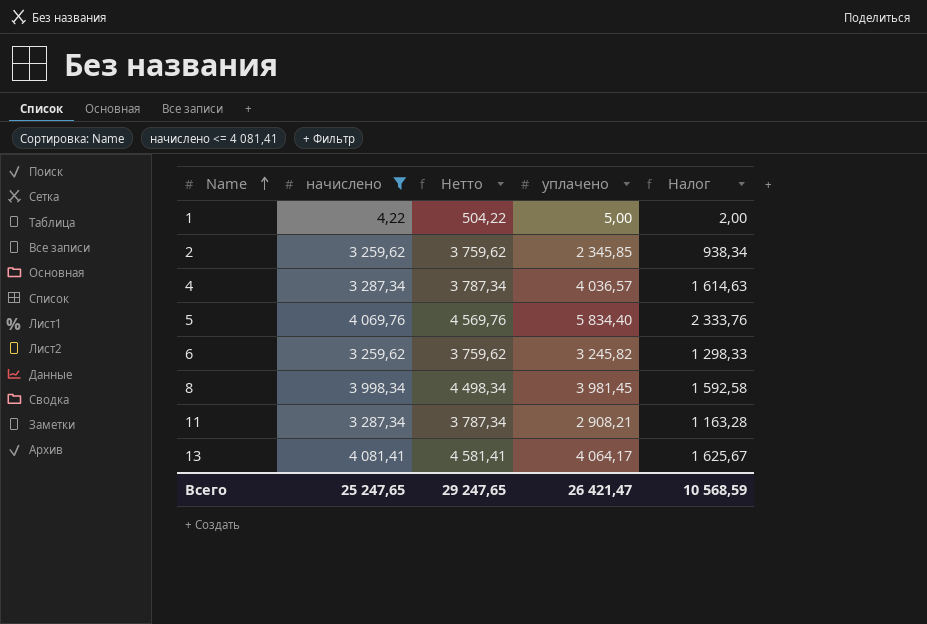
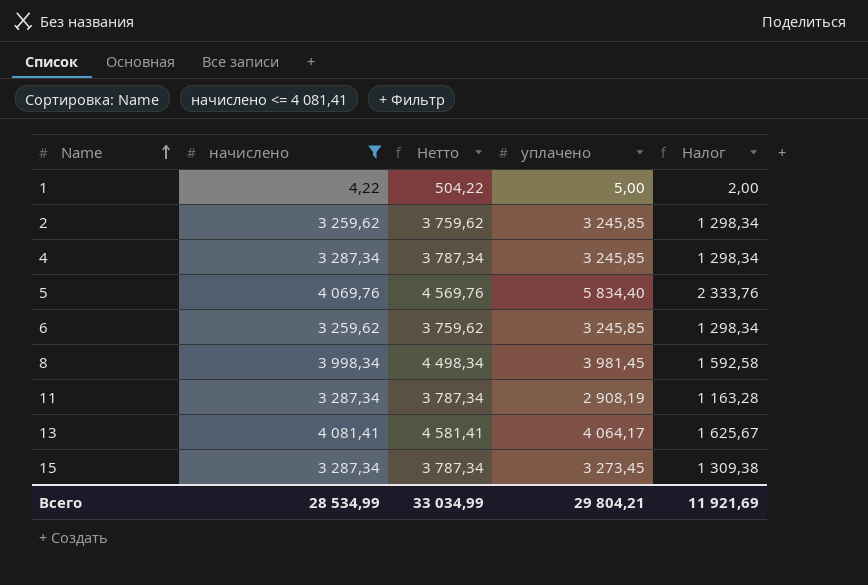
2 | уплачено: 2 345,85 -> 3 245,85
2 | Налог: 938,34 -> 1 298,34
4 | уплачено: 4 036,57 -> 3 245,85
4 | Налог: 1 614,63 -> 1 298,34
6 | уплачено: 3 245,82 -> 3 245,85
6 | Налог: 1 298,33 -> 1 298,34
11 | уплачено: 2 908,21 -> 2 908,19
row 15: none -> 3 287,34 | 3 787,34 | 3 273,45 | 1 309,38
Всего | начислено: 25 247,65 -> 28 534,99
Всего | Нетто: 29 247,65 -> 33 034,99
Всего | уплачено: 26 421,47 -> 29 804,21
Всего | Налог: 10 568,59 -> 11 921,69

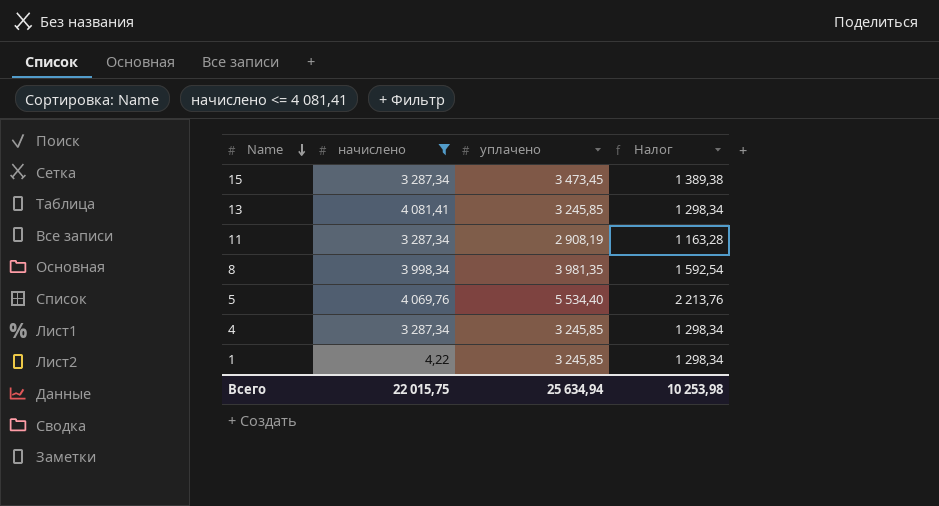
row order: Name ascending -> Name descending
column Нетто | formula: [начислено] + 500 -> none
row 2: 3 259,62 | 3 759,62 | 3 245,85 | 1 298,34 -> none
row 6: 3 259,62 | 3 759,62 | 3 245,85 | 1 298,34 -> none
15 | уплачено: 3 273,45 -> 3 473,45
15 | Налог: 1 309,38 -> 1 389,38
13 | уплачено: 4 064,17 -> 3 245,85
13 | Налог: 1 625,67 -> 1 298,34
8 | уплачено: 3 981,45 -> 3 981,35
8 | Налог: 1 592,58 -> 1 592,54
5 | уплачено: 5 834,40 -> 5 534,40
5 | Налог: 2 333,76 -> 2 213,76
1 | уплачено: 5,00 -> 3 245,85
1 | Налог: 2,00 -> 1 298,34
Всего | начислено: 28 534,99 -> 22 015,75
Всего | уплачено: 29 804,21 -> 25 634,94
Всего | Налог: 11 921,69 -> 10 253,98

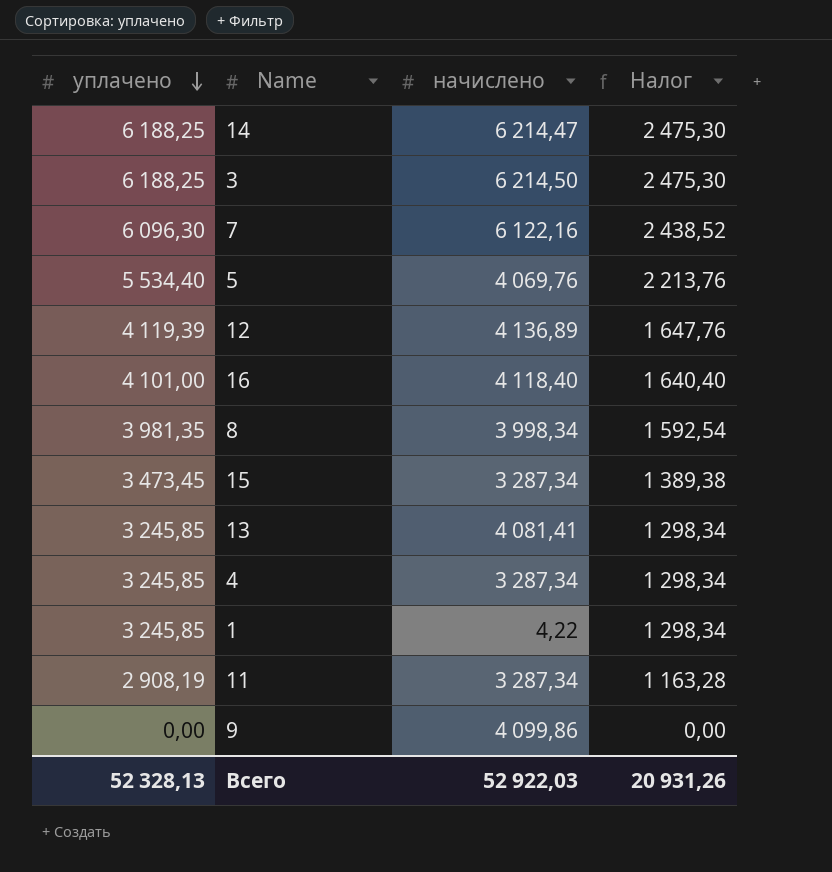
filter: начислено <= 4 081,41 -> none
row order: Name descending -> уплачено descending
column уплачено | position: 3 -> 1
Всего | уплачено: 25 634,94 -> 52 328,13
Всего | начислено: 22 015,75 -> 52 922,03
Всего | Налог: 10 253,98 -> 20 931,26

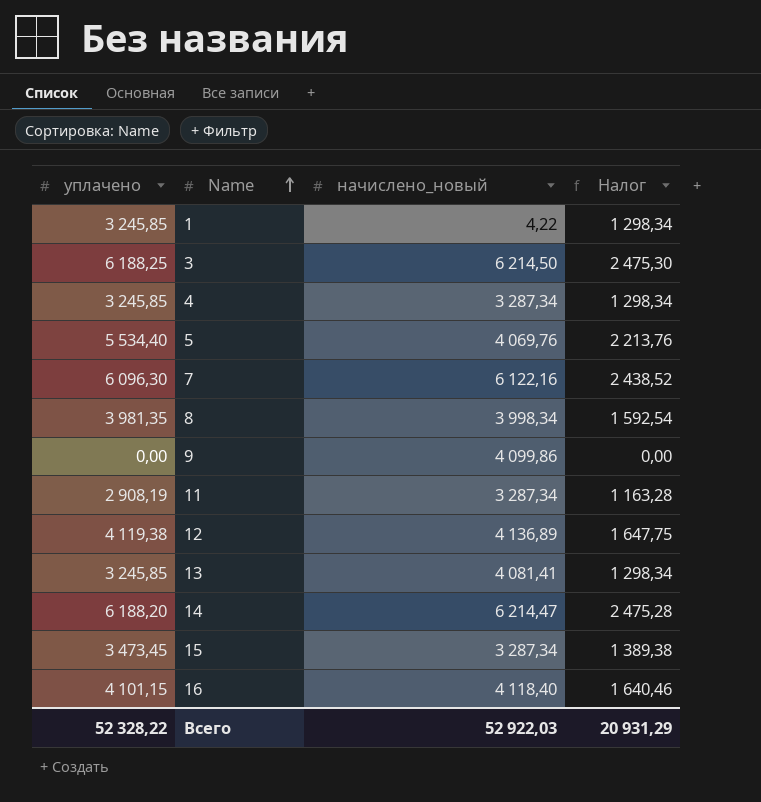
row order: уплачено descending -> Name ascending
column name: начислено -> начислено_новый
12 | уплачено: 4 119,39 -> 4 119,38
12 | Налог: 1 647,76 -> 1 647,75
14 | уплачено: 6 188,25 -> 6 188,20
14 | Налог: 2 475,30 -> 2 475,28
16 | уплачено: 4 101,00 -> 4 101,15
16 | Налог: 1 640,40 -> 1 640,46
Всего | уплачено: 52 328,13 -> 52 328,22
Всего | Налог: 20 931,26 -> 20 931,29

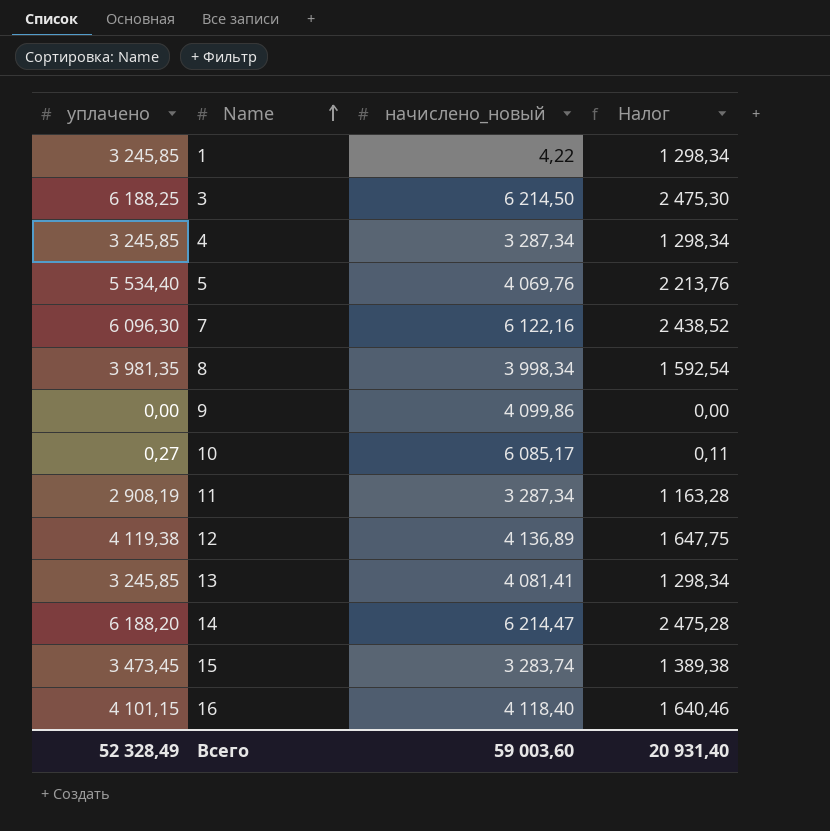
row 10: none -> 0,27 | 6 085,17 | 0,11
15 | начислено_новый: 3 287,34 -> 3 283,74
Всего | уплачено: 52 328,22 -> 52 328,49
Всего | начислено_новый: 52 922,03 -> 59 003,60
Всего | Налог: 20 931,29 -> 20 931,40

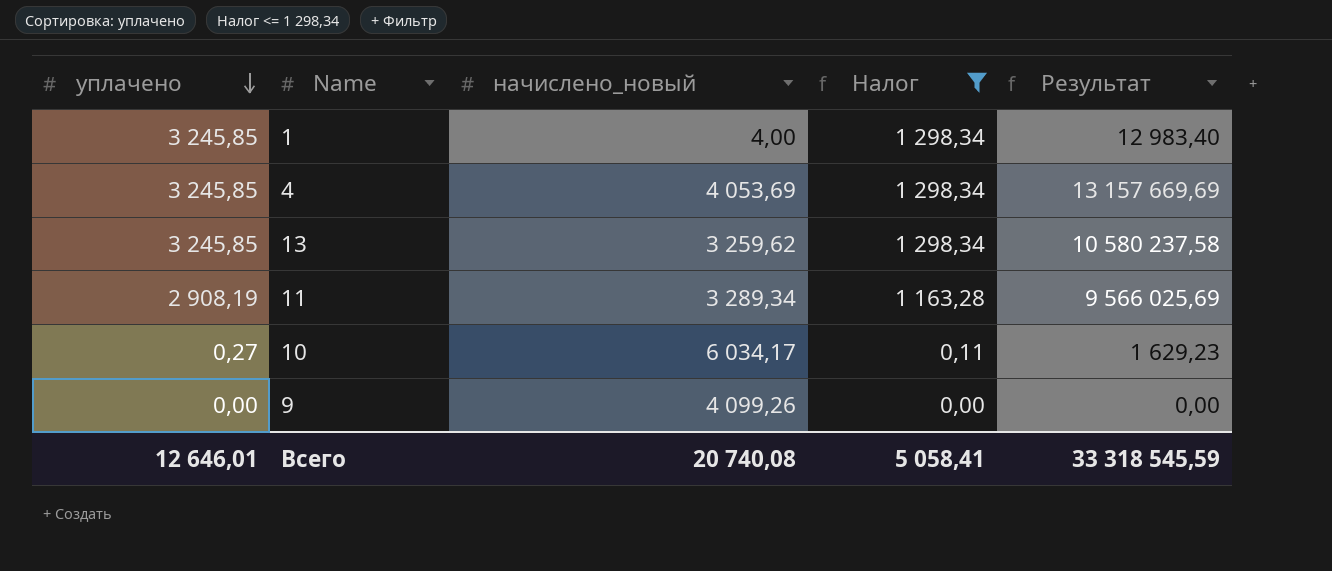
filter: none -> Налог <= 1 298,34
row order: Name ascending -> уплачено descending
column Результат | formula: none -> [уплачено] * [начислено_новый]
1 | начислено_новый: 4,22 -> 4,00
4 | начислено_новый: 3 287,34 -> 4 053,69
13 | начислено_новый: 4 081,41 -> 3 259,62
11 | начислено_новый: 3 287,34 -> 3 289,34
10 | начислено_новый: 6 085,17 -> 6 034,17
9 | начислено_новый: 4 099,86 -> 4 099,26
Всего | уплачено: 52 328,49 -> 12 646,01
Всего | начислено_новый: 59 003,60 -> 20 740,08
Всего | Налог: 20 931,40 -> 5 058,41

